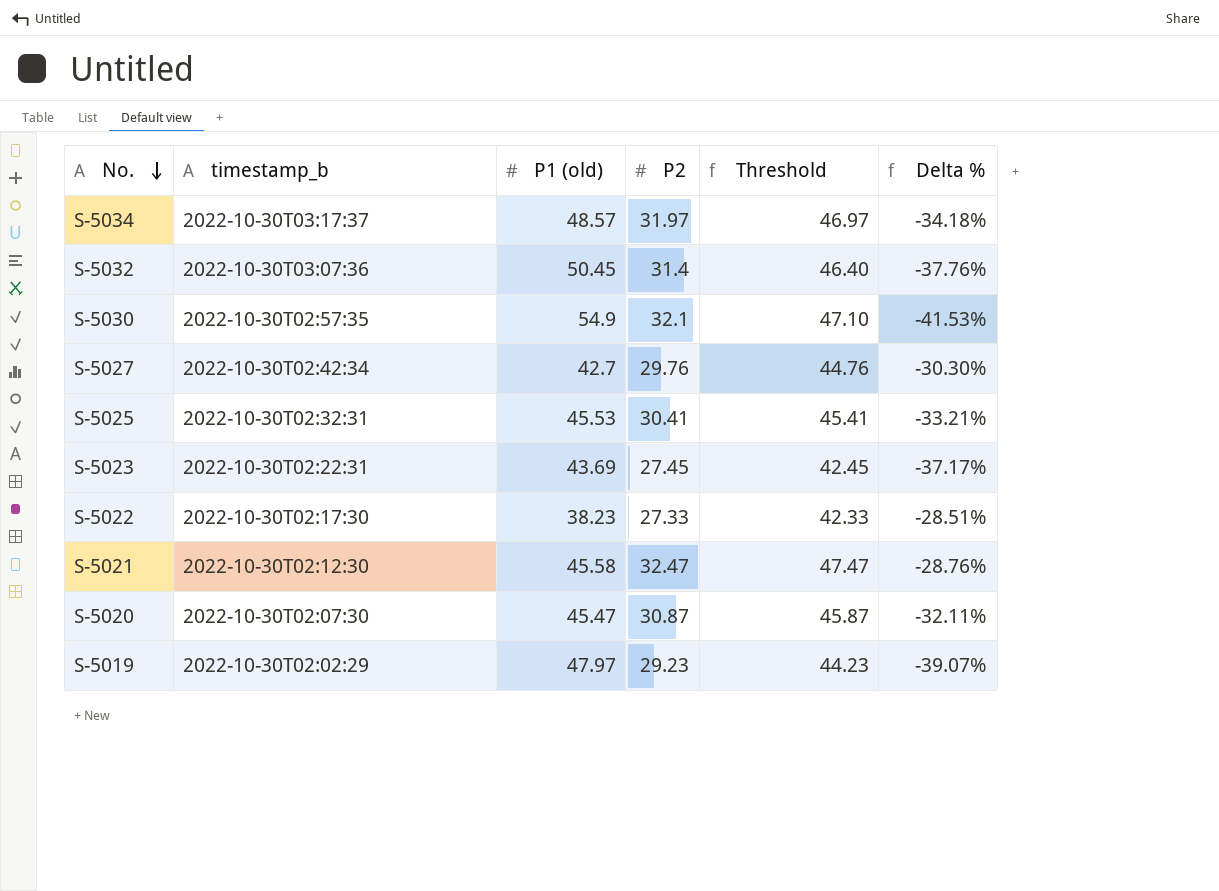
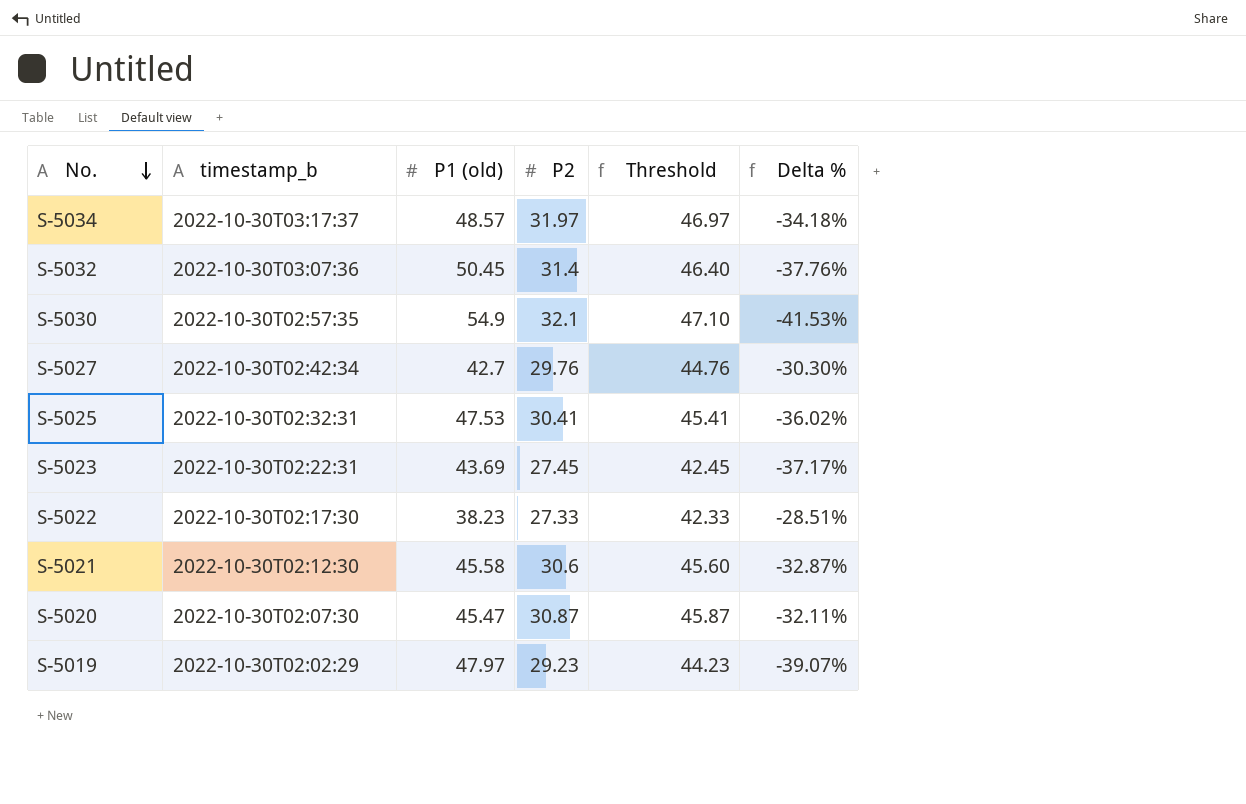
S-5025 | P1 (old): 45.53 -> 47.53
S-5025 | Delta %: -33.21% -> -36.02%
S-5021 | P2: 32.47 -> 30.6
S-5021 | Threshold: 47.47 -> 45.60
S-5021 | Delta %: -28.76% -> -32.87%

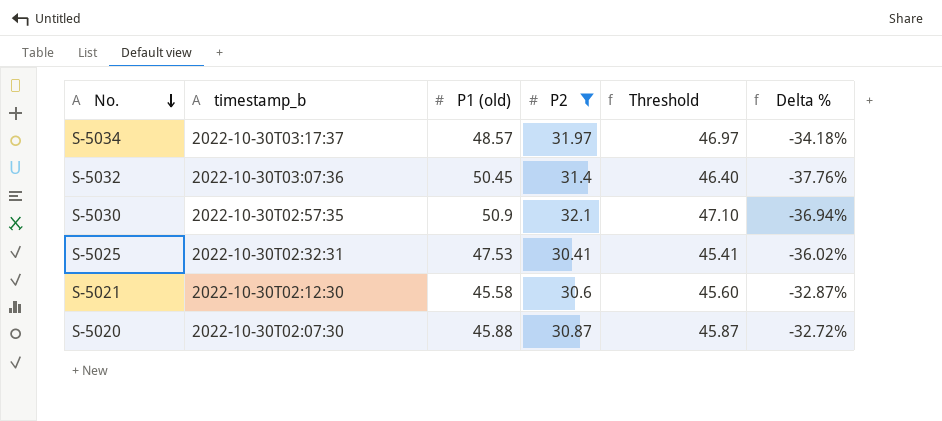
filter: none -> P2 >= 30.41
S-5030 | P1 (old): 54.9 -> 50.9
S-5030 | Delta %: -41.53% -> -36.94%
S-5020 | P1 (old): 45.47 -> 45.88
S-5020 | Delta %: -32.11% -> -32.72%

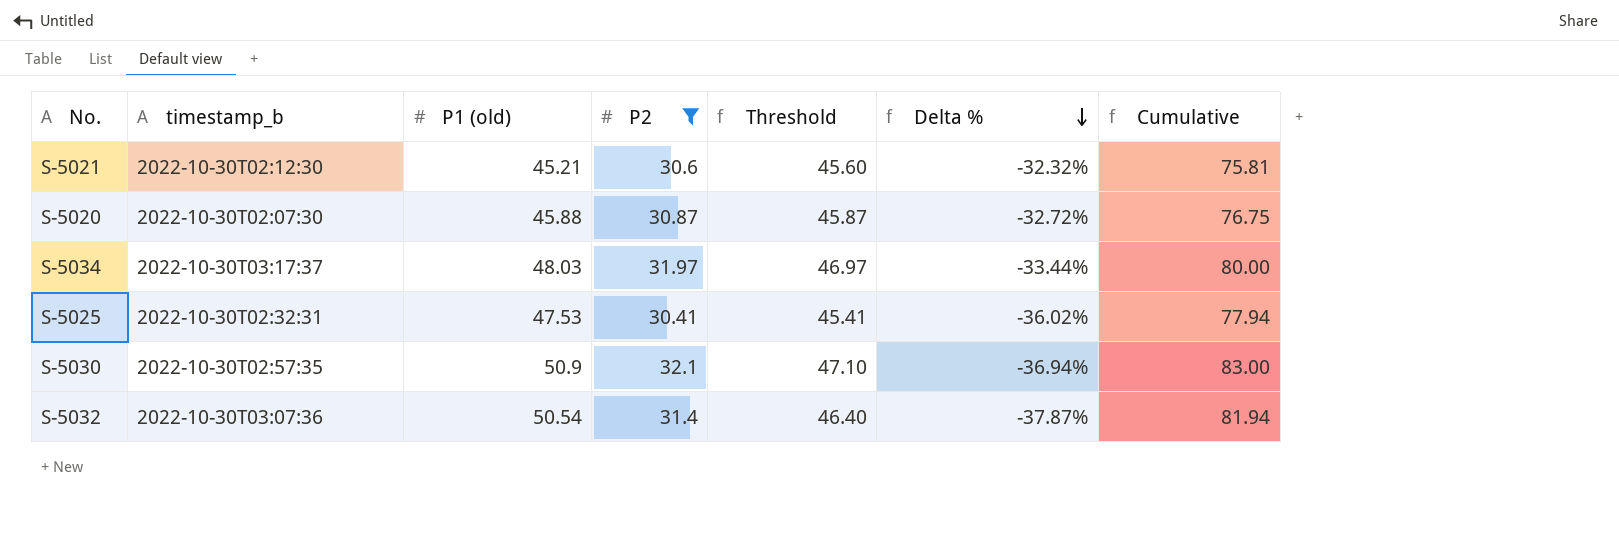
row order: No. descending -> Delta % descending
column Cumulative | formula: none -> [P1 (old)] + [P2]
S-5021 | P1 (old): 45.58 -> 45.21
S-5021 | Delta %: -32.87% -> -32.32%
S-5034 | P1 (old): 48.57 -> 48.03
S-5034 | Delta %: -34.18% -> -33.44%
S-5032 | P1 (old): 50.45 -> 50.54
S-5032 | Delta %: -37.76% -> -37.87%

